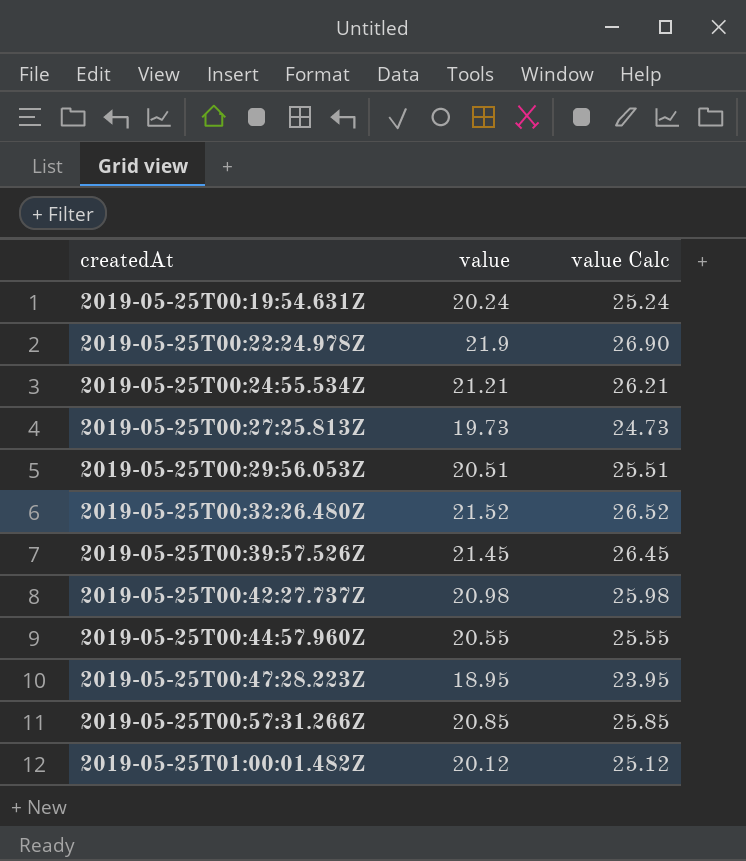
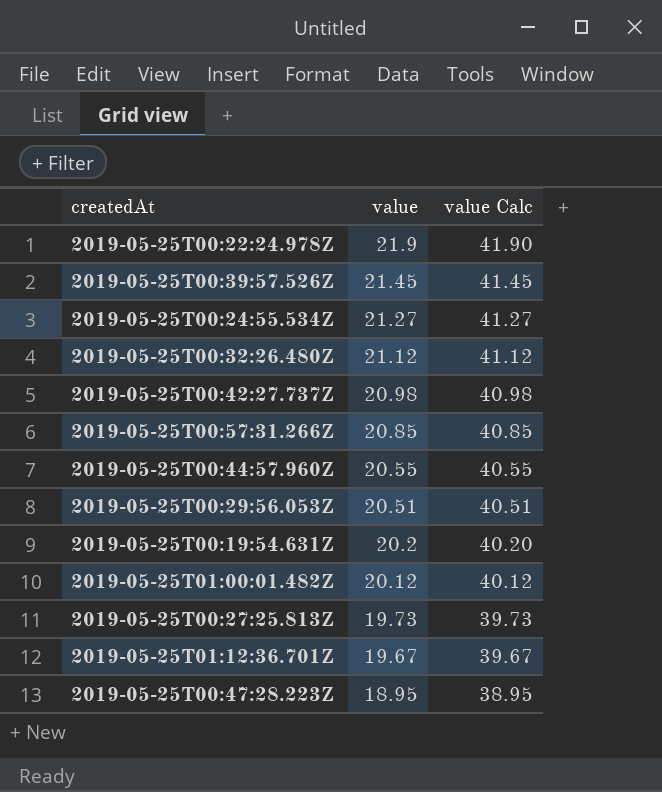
row order: createdAt ascending -> value descending
column value Calc | formula: [value] + 5 -> [value] + 20
2019-05-25T00:24:55.534Z | value: 21.21 -> 21.27
2019-05-25T00:32:26.480Z | value: 21.52 -> 21.12
2019-05-25T00:19:54.631Z | value: 20.24 -> 20.2
row 2019-05-25T01:12:36.701Z: none -> 19.67 | 39.67

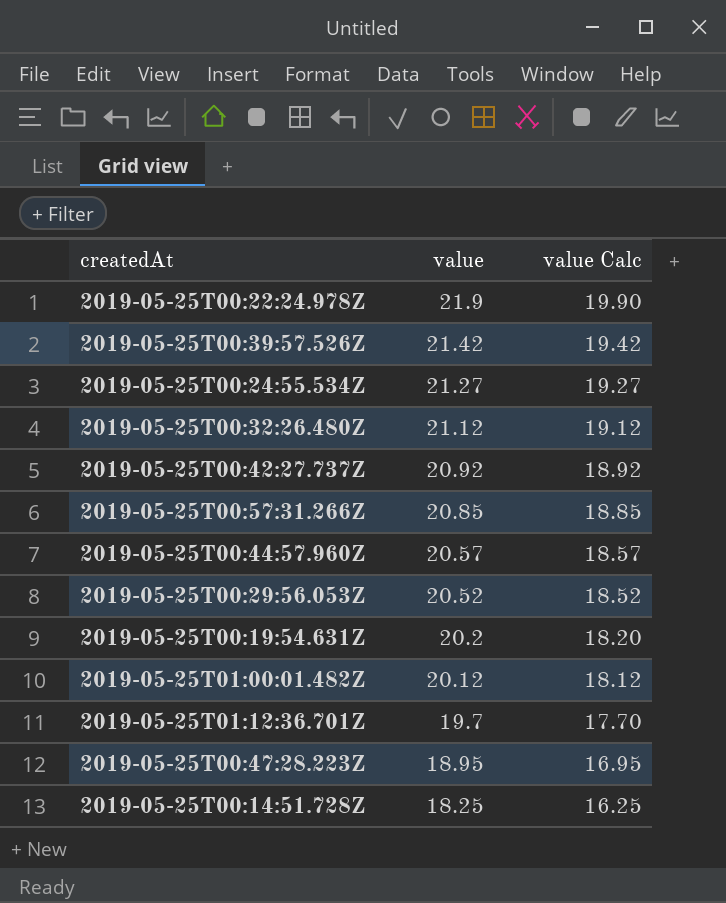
column value Calc | formula: [value] + 20 -> [value] - 2
row 2019-05-25T00:27:25.813Z: 19.73 | 39.73 -> none
2019-05-25T00:39:57.526Z | value: 21.45 -> 21.42
2019-05-25T00:42:27.737Z | value: 20.98 -> 20.92
2019-05-25T00:44:57.960Z | value: 20.55 -> 20.57
2019-05-25T00:29:56.053Z | value: 20.51 -> 20.52
2019-05-25T01:12:36.701Z | value: 19.67 -> 19.7
row 2019-05-25T00:14:51.728Z: none -> 18.25 | 16.25

